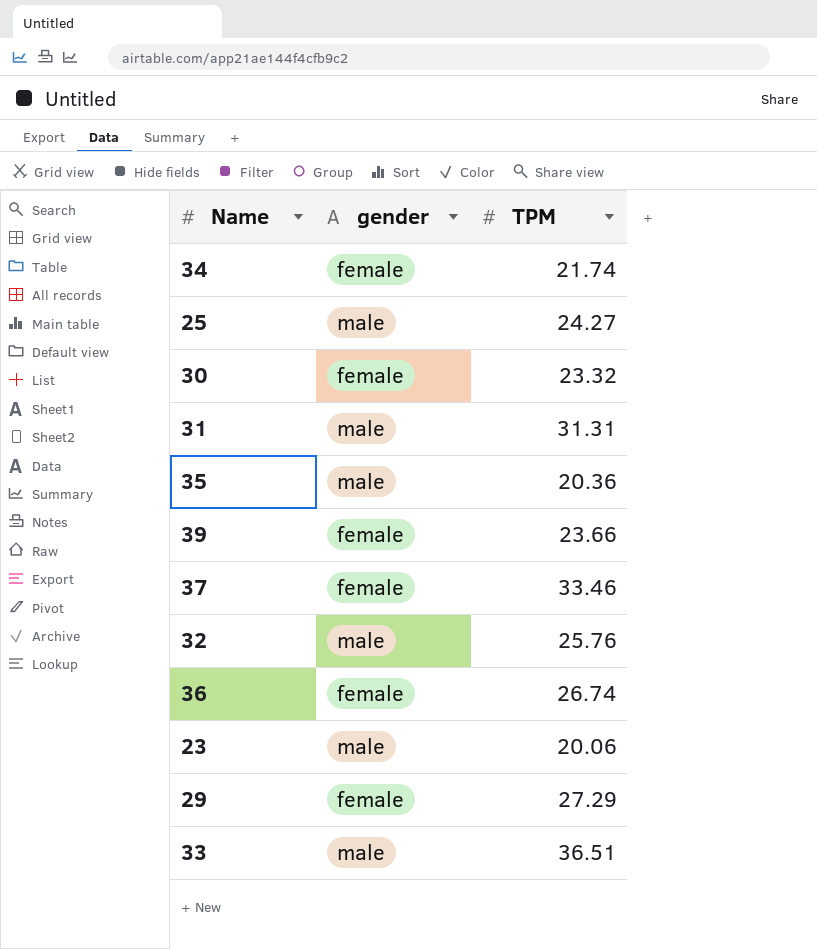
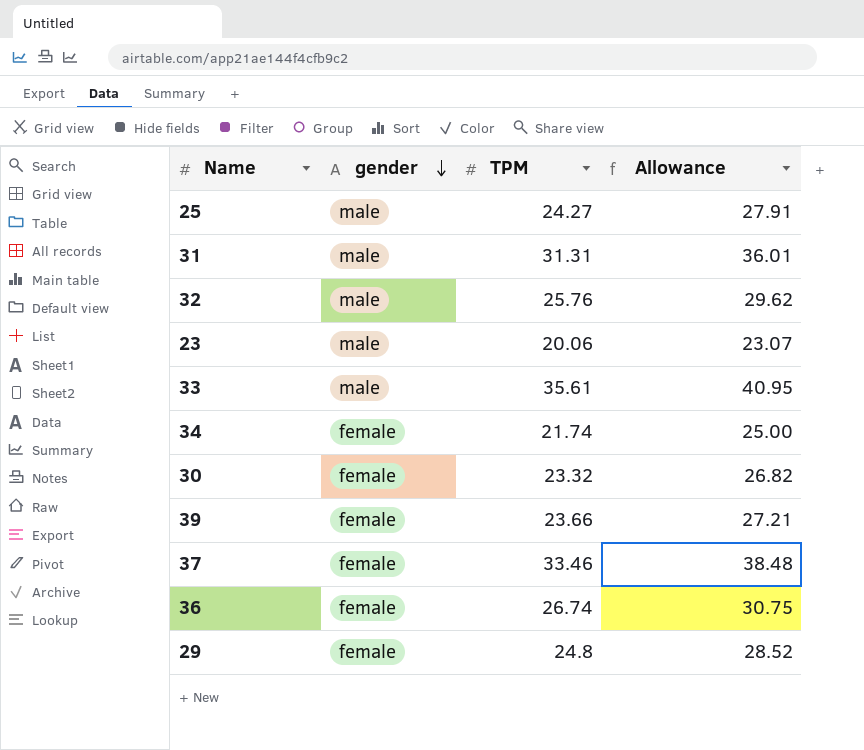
row order: none -> gender descending
column Allowance | formula: none -> [TPM] * 1.15
row 35: male | 20.36 -> none
33 | TPM: 36.51 -> 35.61
29 | TPM: 27.29 -> 24.8

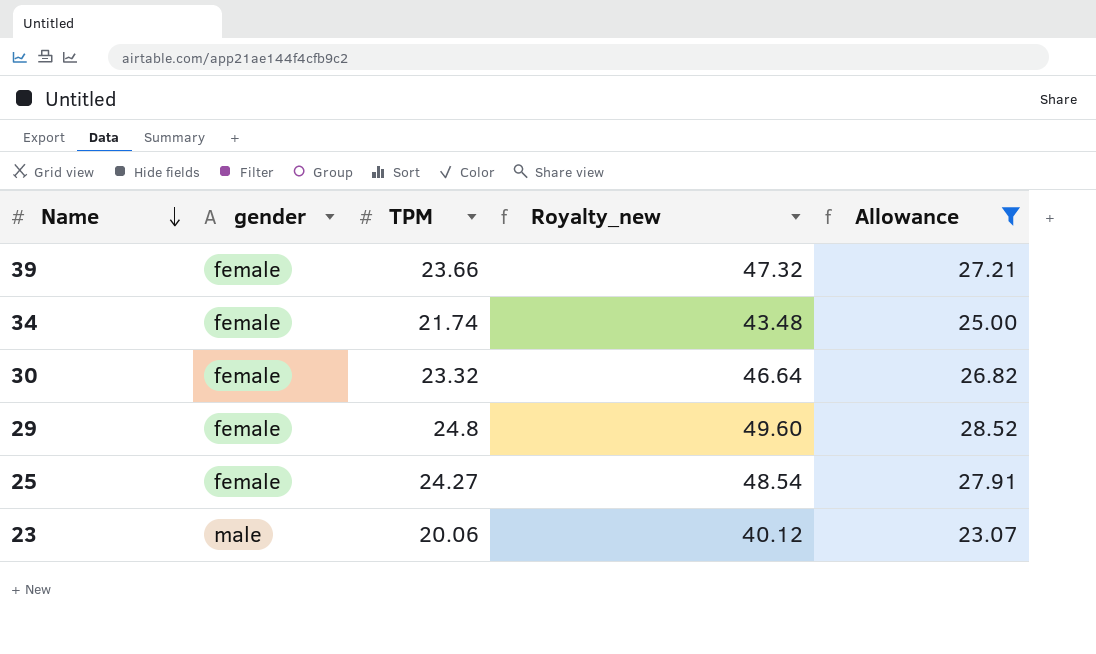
filter: none -> Allowance <= 28.52
row order: gender descending -> Name descending
column Royalty_new | formula: none -> [TPM] * 2
25 | gender: male -> female

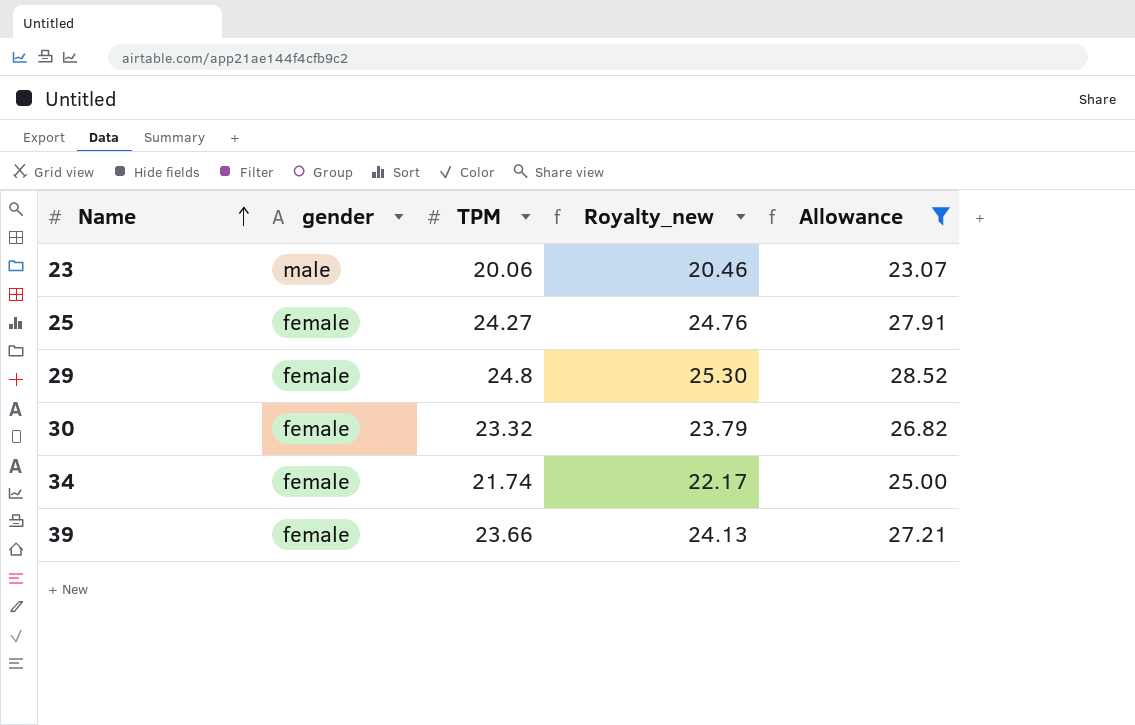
row order: Name descending -> Name ascending
column Royalty_new | formula: [TPM] * 2 -> [TPM] * 1.02

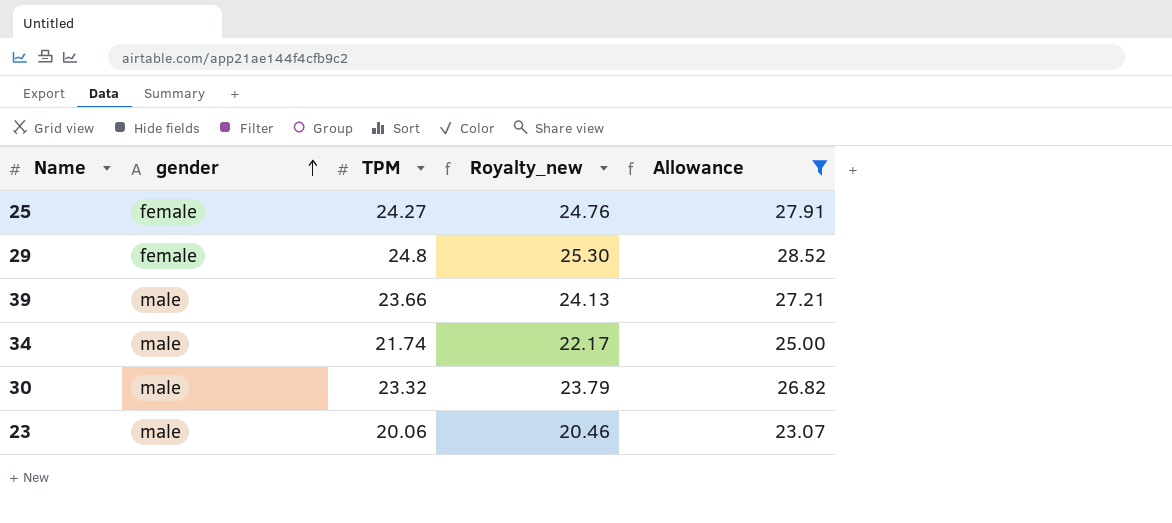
row order: Name ascending -> gender ascending
39 | gender: female -> male
34 | gender: female -> male
30 | gender: female -> male

